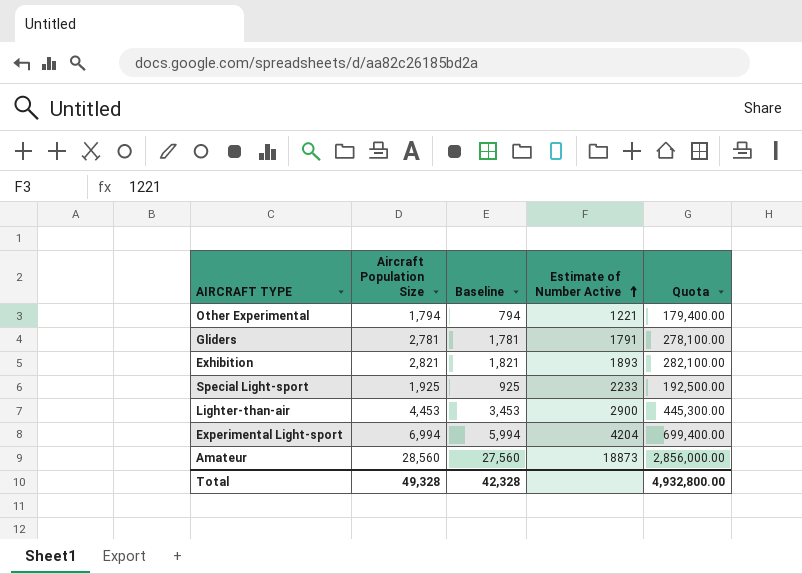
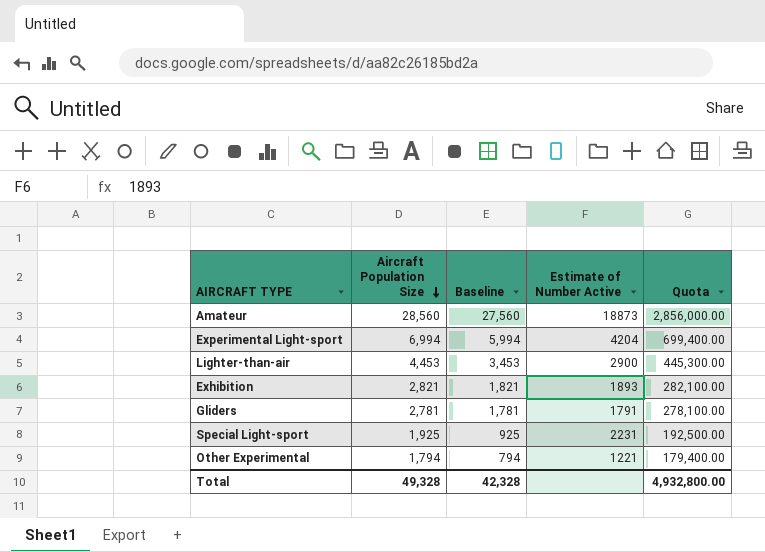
row order: Estimate of Number Active ascending -> Aircraft Population Size descending
Special Light-sport | Estimate of Number Active: 2233 -> 2231

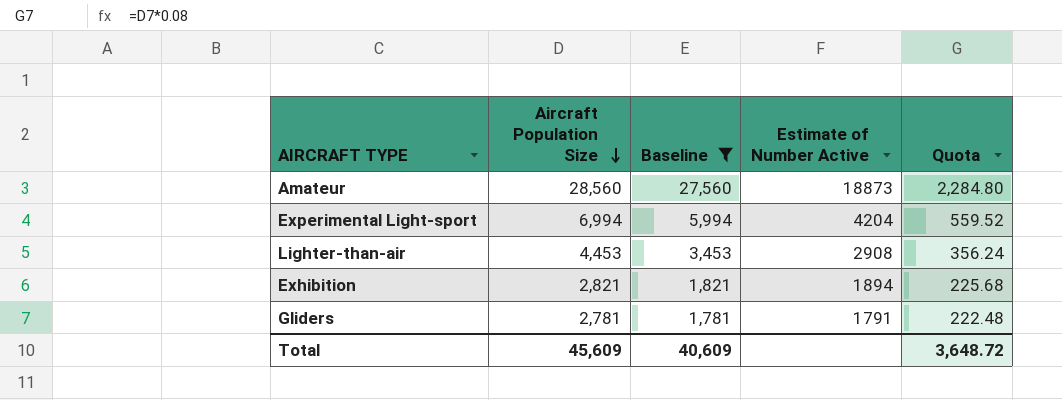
filter: none -> Baseline >= 1,781
column Quota | formula: [Aircraft Population Size] * 100 -> [Aircraft Population Size] * 0.08
Lighter-than-air | Estimate of Number Active: 2900 -> 2908
Exhibition | Estimate of Number Active: 1893 -> 1894
Total | Aircraft Population Size: 49,328 -> 45,609
Total | Baseline: 42,328 -> 40,609
Total | Quota: 4,932,800.00 -> 3,648.72

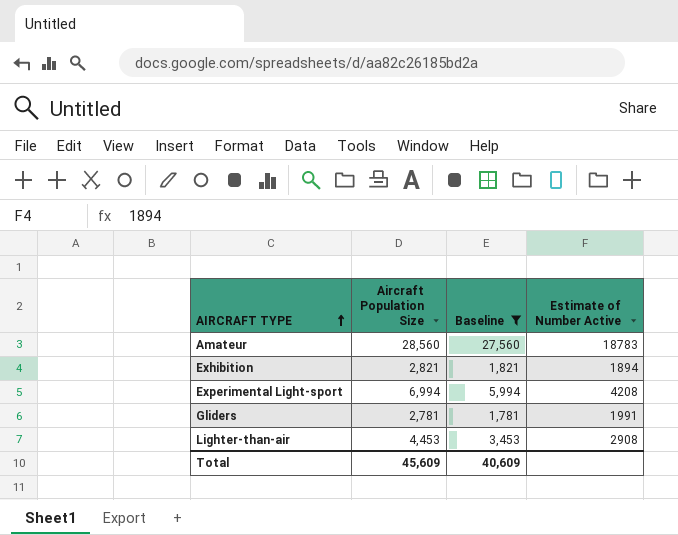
row order: Aircraft Population Size descending -> AIRCRAFT TYPE ascending
column Quota | formula: [Aircraft Population Size] * 0.08 -> none
Amateur | Estimate of Number Active: 18873 -> 18783
Experimental Light-sport | Estimate of Number Active: 4204 -> 4208
Gliders | Estimate of Number Active: 1791 -> 1991

